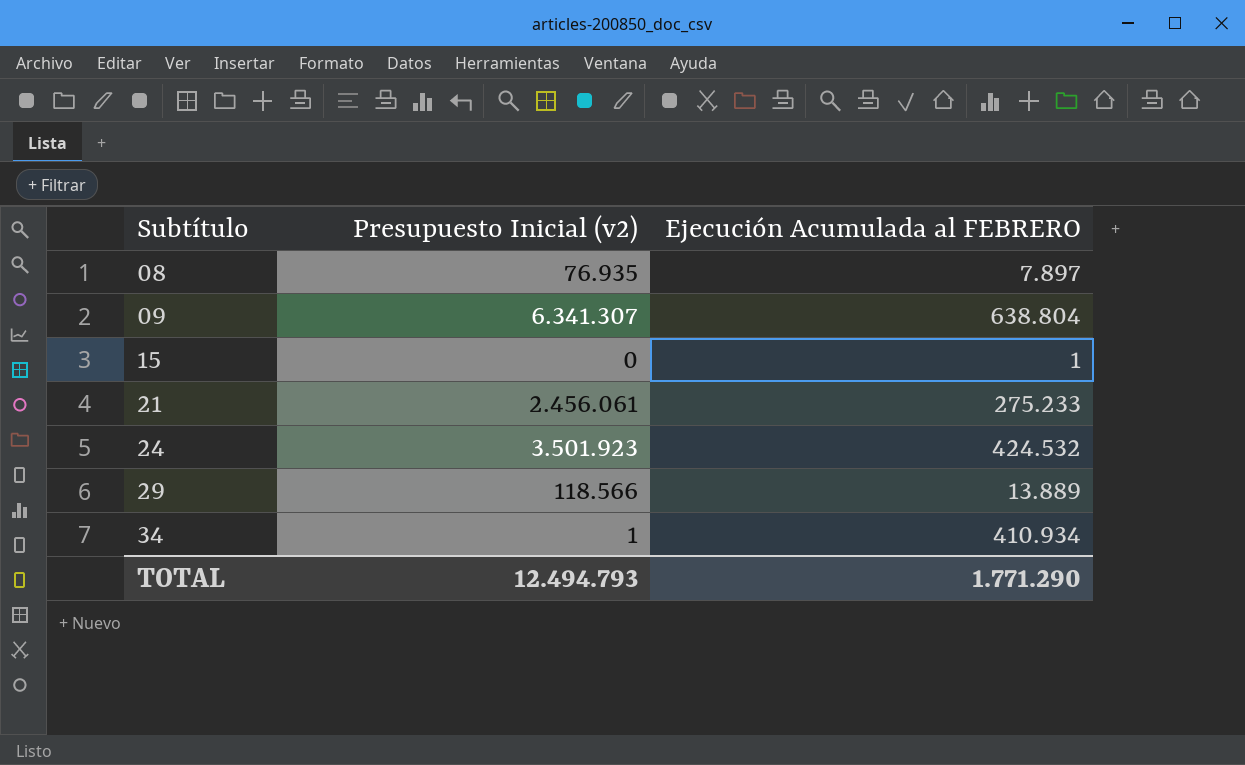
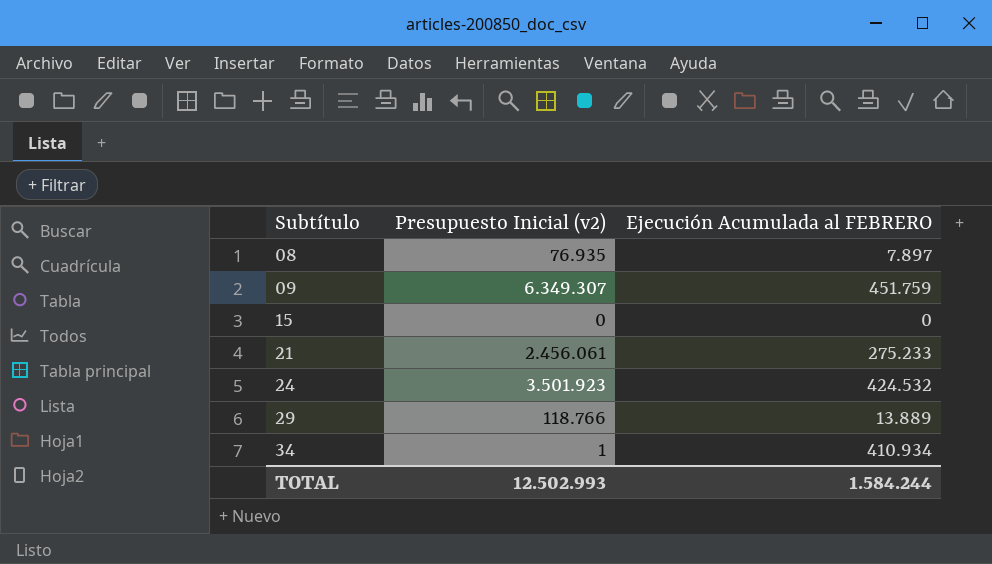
09 | Presupuesto Inicial (v2): 6.341.307 -> 6.349.307
09 | Ejecución Acumulada al FEBRERO: 638.804 -> 451.759
15 | Ejecución Acumulada al FEBRERO: 1 -> 0
29 | Presupuesto Inicial (v2): 118.566 -> 118.766
TOTAL | Presupuesto Inicial (v2): 12.494.793 -> 12.502.993
TOTAL | Ejecución Acumulada al FEBRERO: 1.771.290 -> 1.584.244

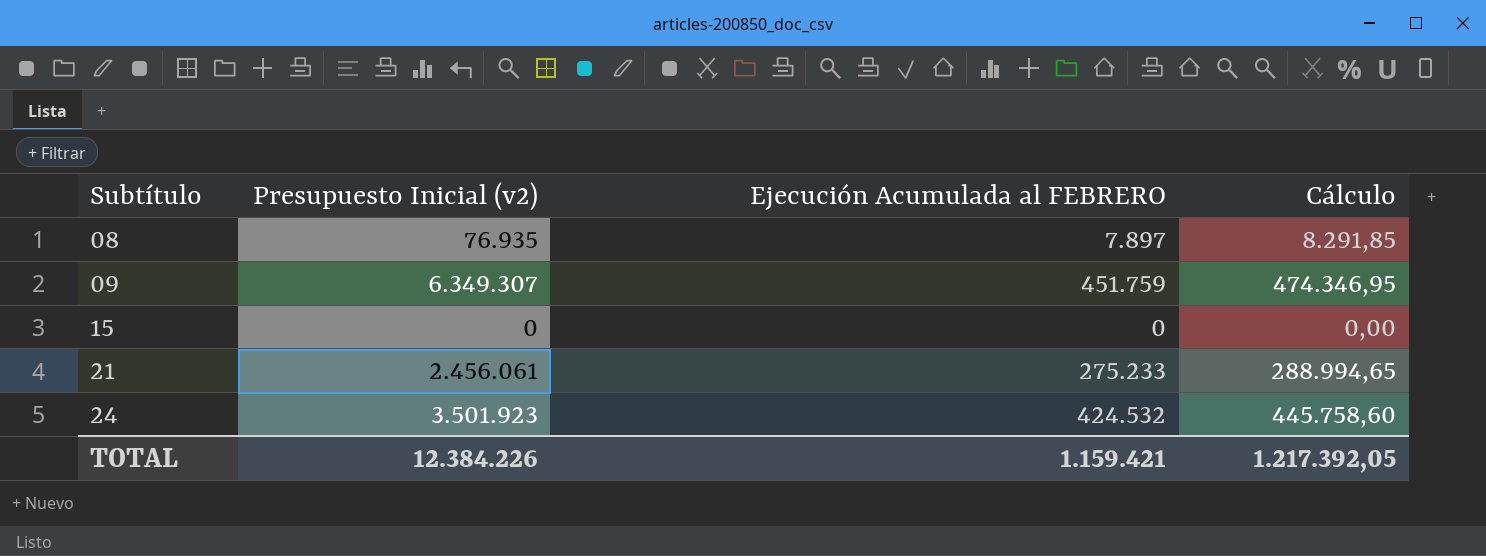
column Cálculo | formula: none -> [Ejecución Acumulada al FEBRERO] * 1,05
row 29: 118.766 | 13.889 -> none
row 34: 1 | 410.934 -> none
TOTAL | Presupuesto Inicial (v2): 12.502.993 -> 12.384.226
TOTAL | Ejecución Acumulada al FEBRERO: 1.584.244 -> 1.159.421

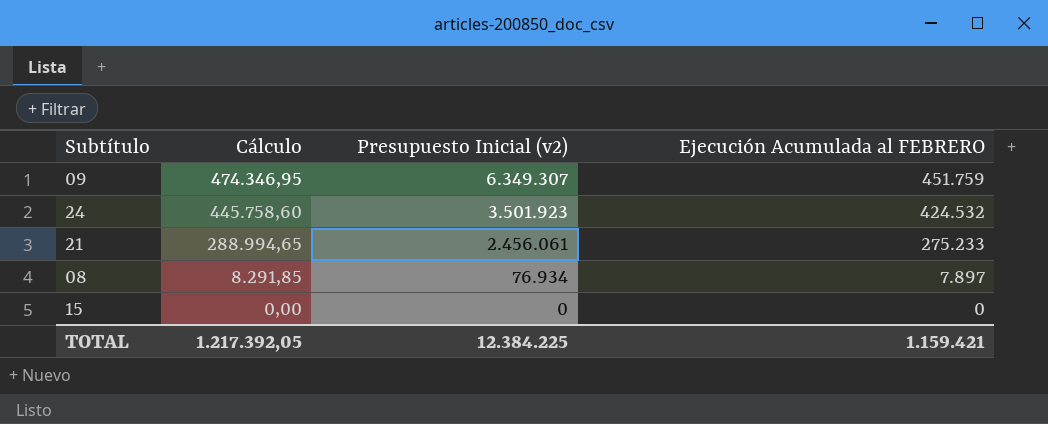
row order: Subtítulo ascending -> Cálculo descending
column Cálculo | position: 4 -> 2
08 | Presupuesto Inicial (v2): 76.935 -> 76.934
TOTAL | Presupuesto Inicial (v2): 12.384.226 -> 12.384.225

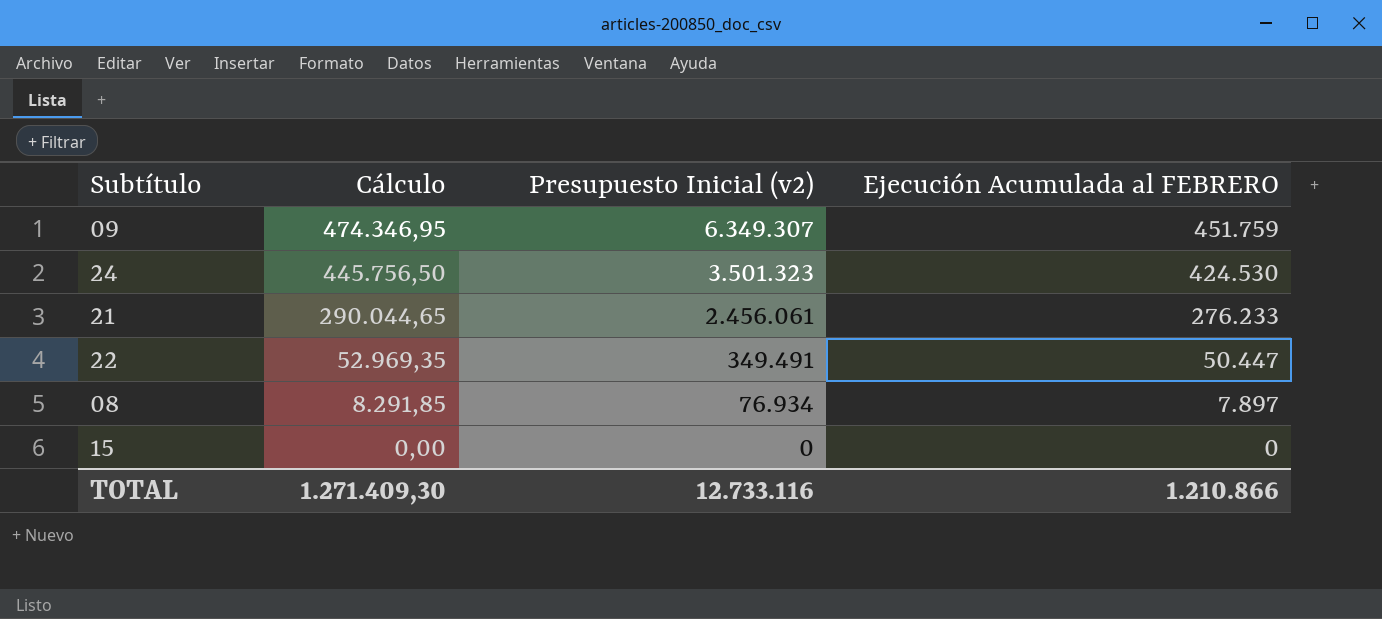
24 | Cálculo: 445.758,60 -> 445.756,50
24 | Presupuesto Inicial (v2): 3.501.923 -> 3.501.323
24 | Ejecución Acumulada al FEBRERO: 424.532 -> 424.530
21 | Cálculo: 288.994,65 -> 290.044,65
21 | Ejecución Acumulada al FEBRERO: 275.233 -> 276.233
row 22: none -> 52.969,35 | 349.491 | 50.447
TOTAL | Cálculo: 1.217.392,05 -> 1.271.409,30
TOTAL | Presupuesto Inicial (v2): 12.384.225 -> 12.733.116
TOTAL | Ejecución Acumulada al FEBRERO: 1.159.421 -> 1.210.866

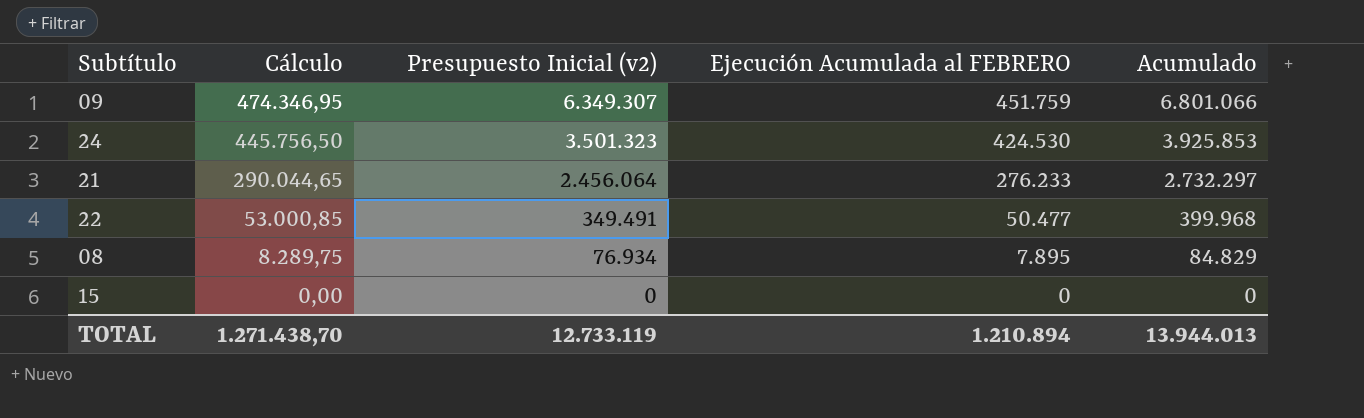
column Acumulado | formula: none -> [Presupuesto Inicial (v2)] + [Ejecución Acumulada al FEBRERO]
21 | Presupuesto Inicial (v2): 2.456.061 -> 2.456.064
22 | Cálculo: 52.969,35 -> 53.000,85
22 | Ejecución Acumulada al FEBRERO: 50.447 -> 50.477
08 | Cálculo: 8.291,85 -> 8.289,75
08 | Ejecución Acumulada al FEBRERO: 7.897 -> 7.895
TOTAL | Cálculo: 1.271.409,30 -> 1.271.438,70
TOTAL | Presupuesto Inicial (v2): 12.733.116 -> 12.733.119
TOTAL | Ejecución Acumulada al FEBRERO: 1.210.866 -> 1.210.894

